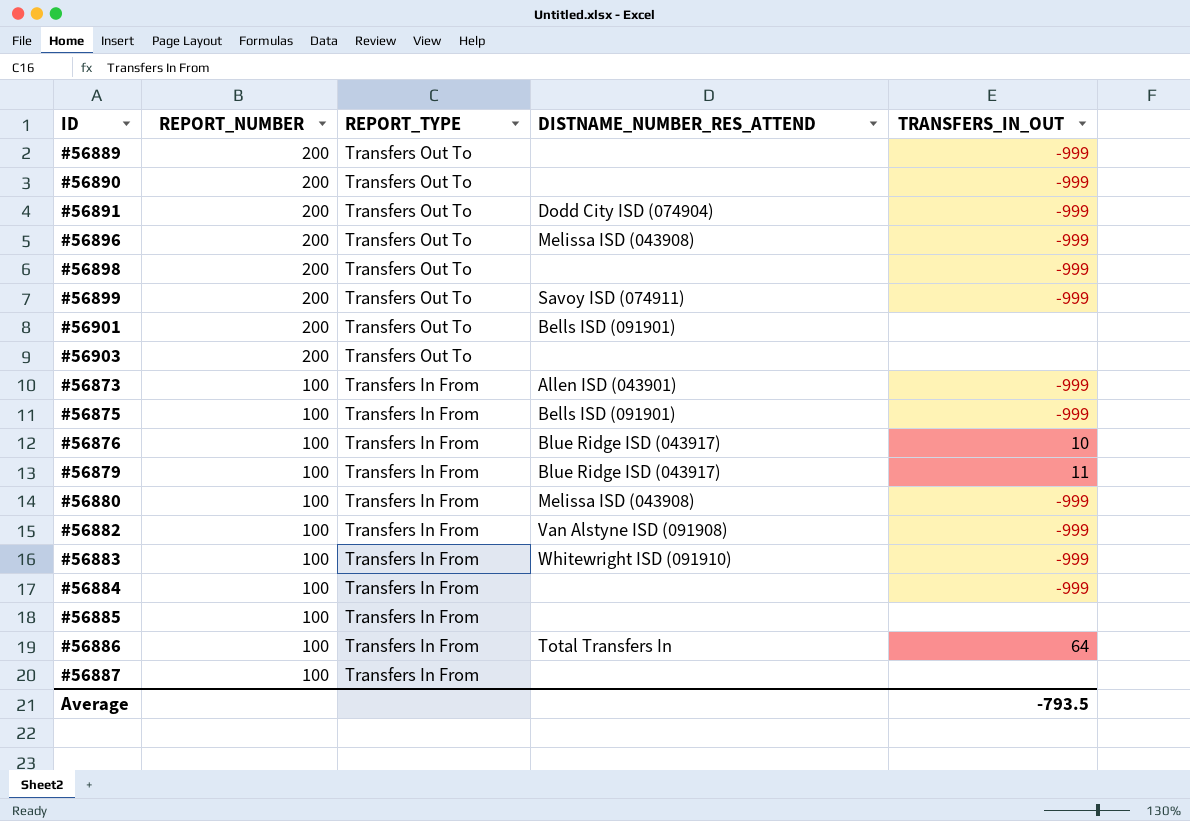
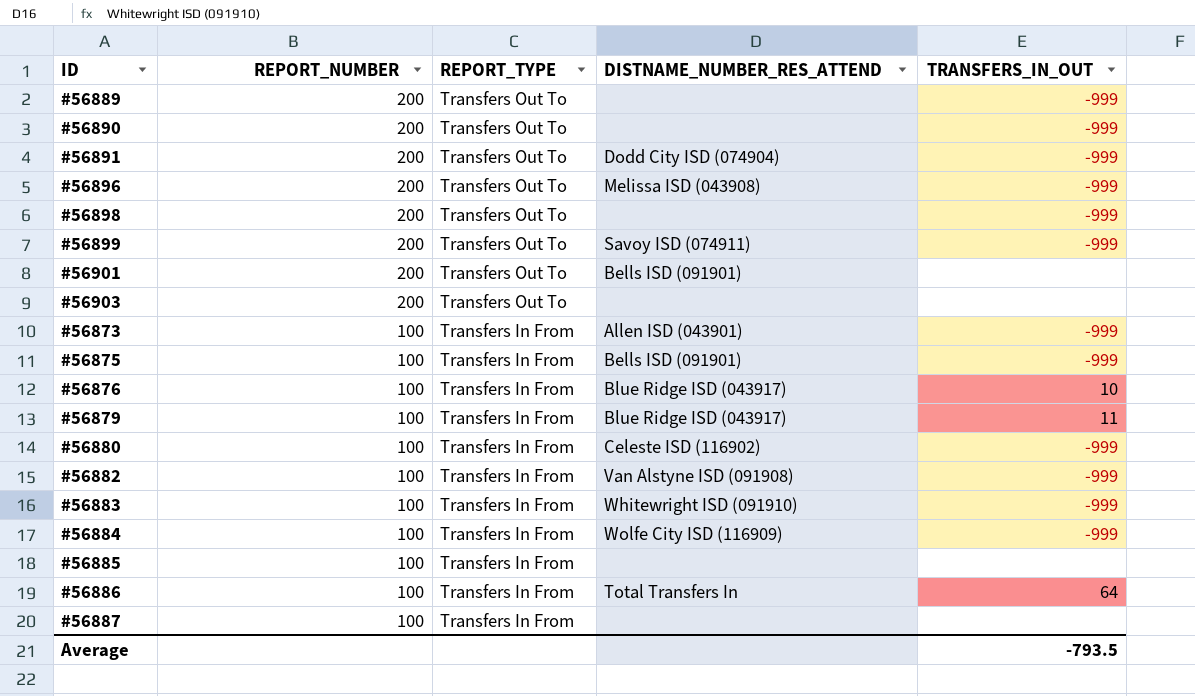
#56880 | DISTNAME_NUMBER_RES_ATTEND: Melissa ISD (043908) -> Celeste ISD (116902)
#56884 | DISTNAME_NUMBER_RES_ATTEND: none -> Wolfe City ISD (116909)

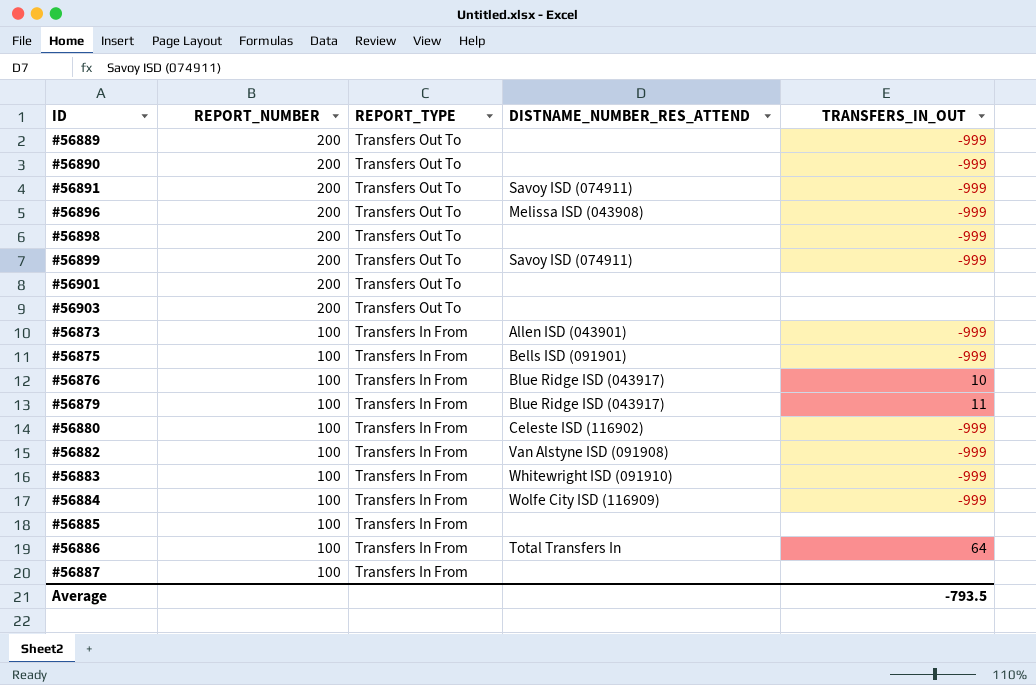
#56891 | DISTNAME_NUMBER_RES_ATTEND: Dodd City ISD (074904) -> Savoy ISD (074911)
#56901 | DISTNAME_NUMBER_RES_ATTEND: Bells ISD (091901) -> none

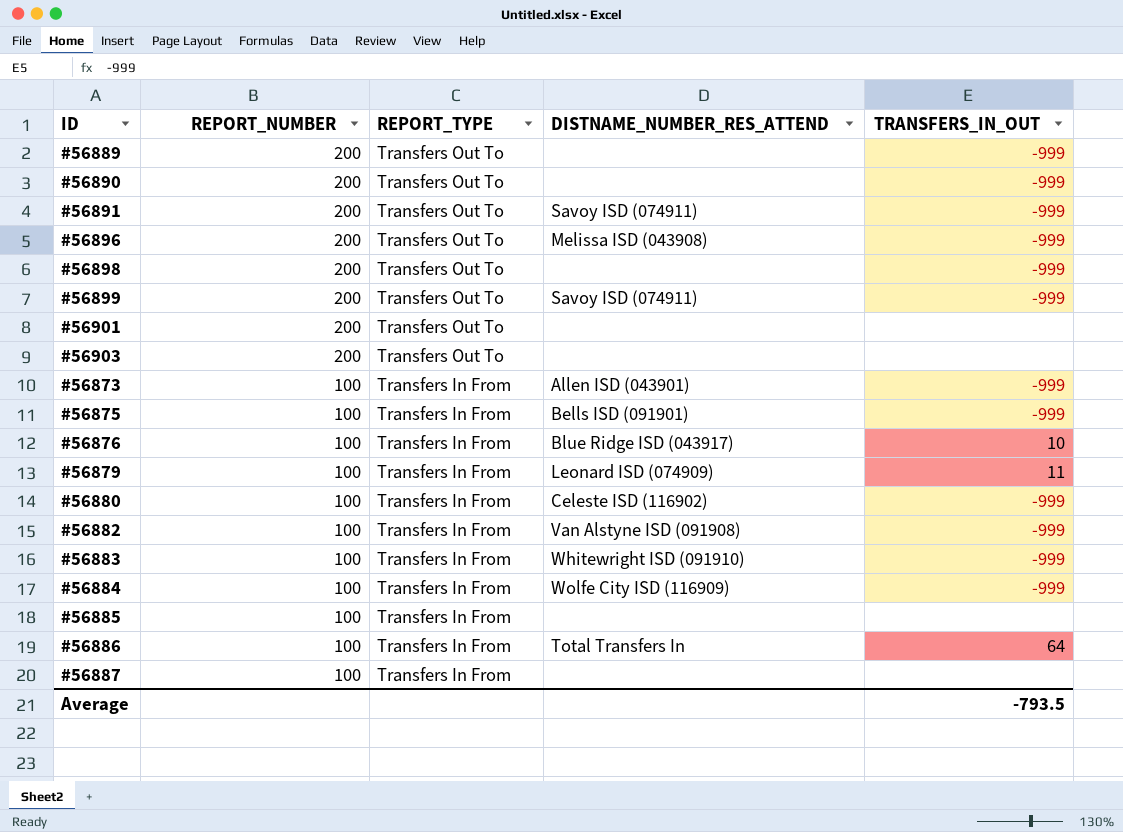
#56879 | DISTNAME_NUMBER_RES_ATTEND: Blue Ridge ISD (043917) -> Leonard ISD (074909)

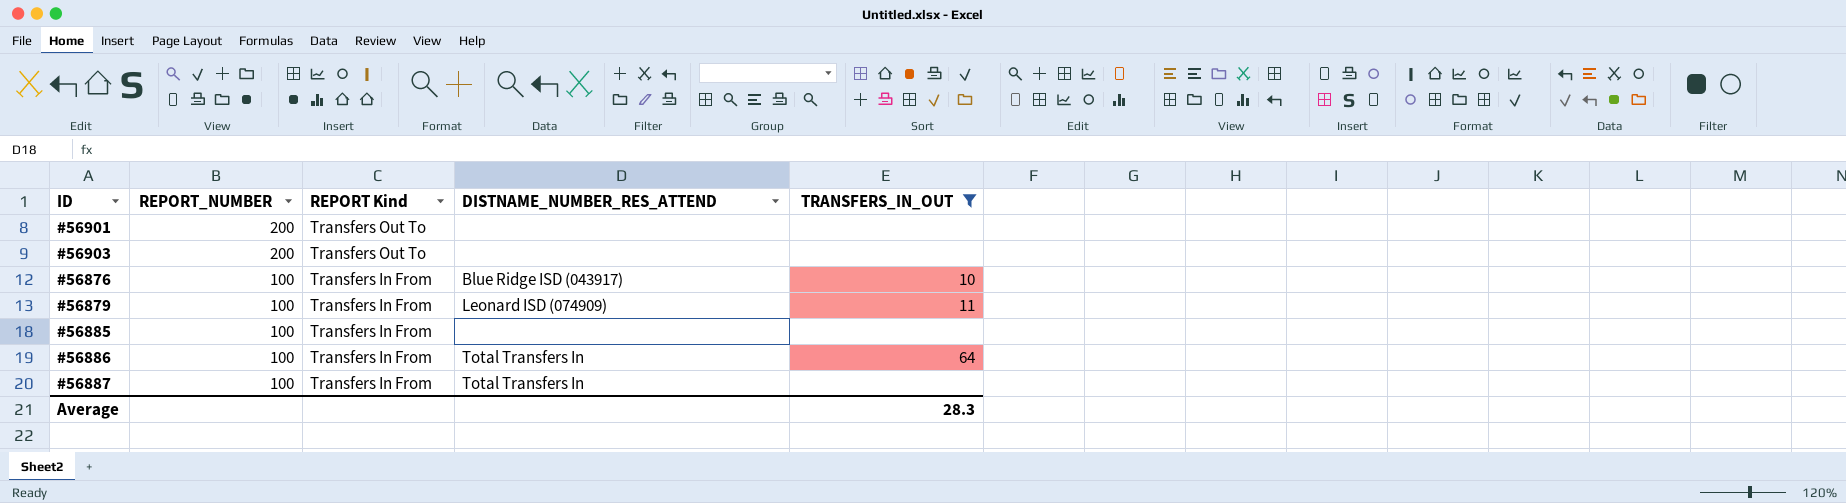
filter: none -> TRANSFERS_IN_OUT != -999
column name: REPORT_TYPE -> REPORT Kind
#56887 | DISTNAME_NUMBER_RES_ATTEND: none -> Total Transfers In
Average | TRANSFERS_IN_OUT: -793.5 -> 28.3

